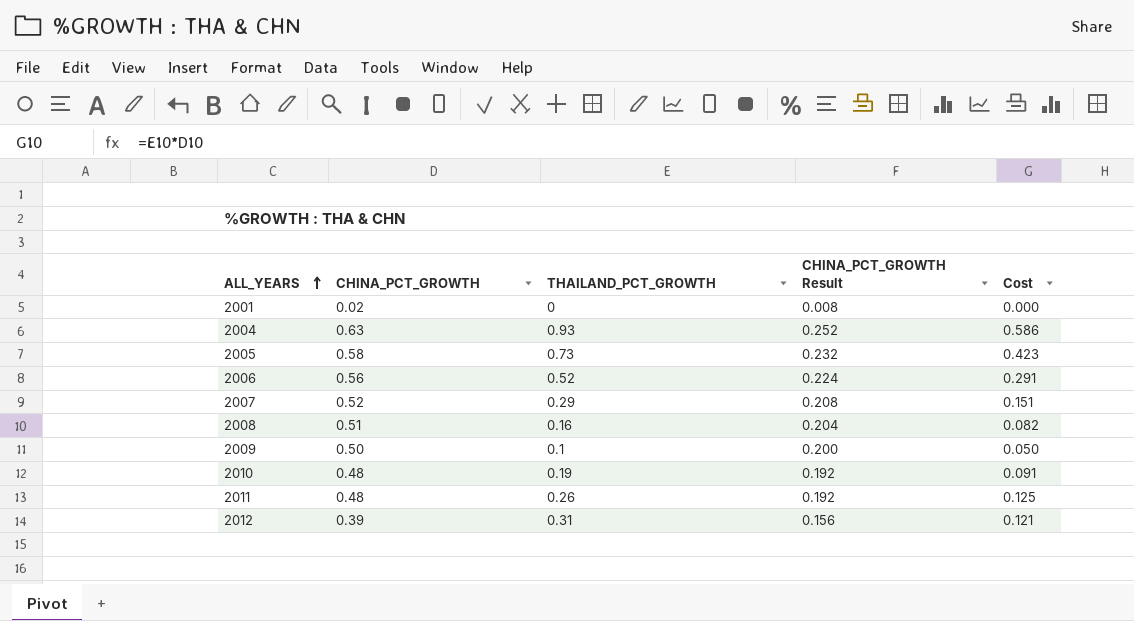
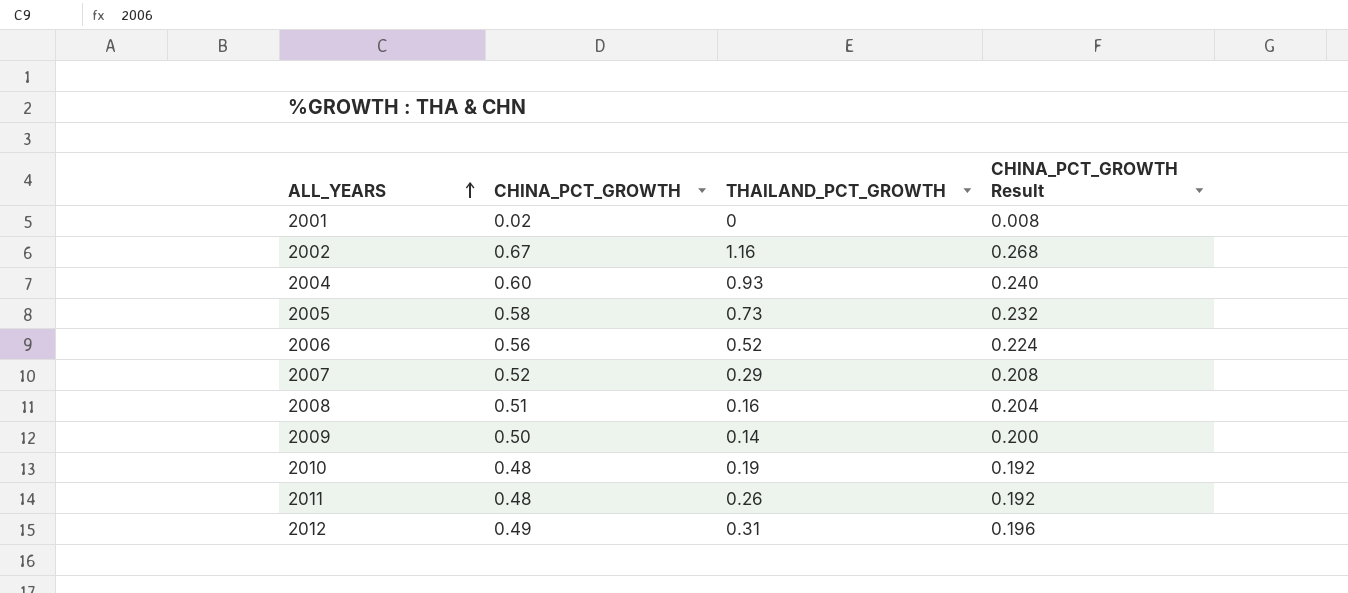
column Cost | formula: [CHINA_PCT_GROWTH] * [THAILAND_PCT_GROWTH] -> none
row 2002: none -> 0.67 | 1.16 | 0.268
2004 | CHINA_PCT_GROWTH: 0.63 -> 0.60
2004 | CHINA_PCT_GROWTH Result: 0.252 -> 0.240
2009 | THAILAND_PCT_GROWTH: 0.1 -> 0.14
2012 | CHINA_PCT_GROWTH: 0.39 -> 0.49
2012 | CHINA_PCT_GROWTH Result: 0.156 -> 0.196

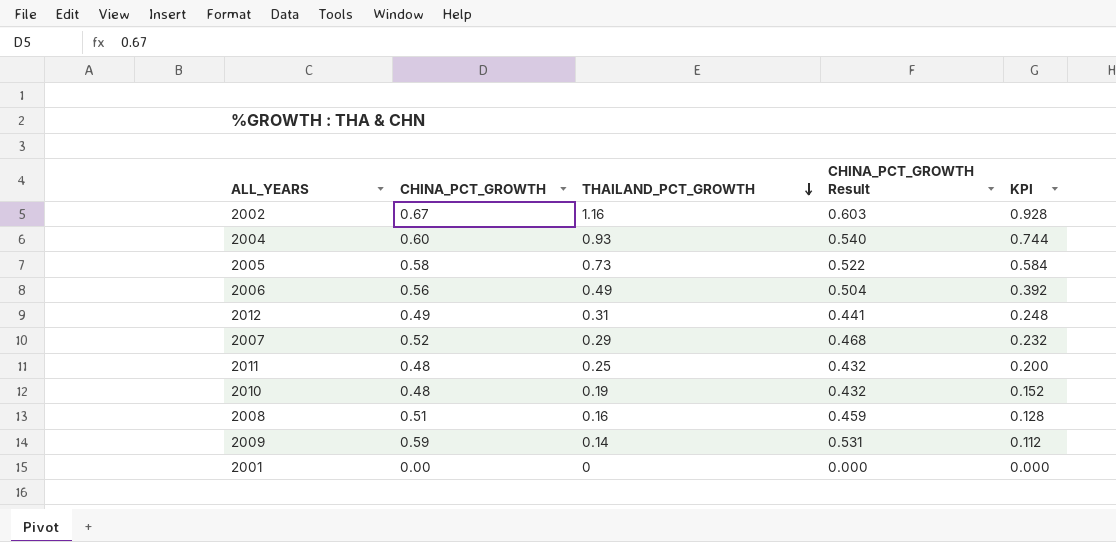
row order: ALL_YEARS ascending -> THAILAND_PCT_GROWTH descending
column CHINA_PCT_GROWTH Result | formula: [CHINA_PCT_GROWTH] * 0.4 -> [CHINA_PCT_GROWTH] * 0.9
column KPI | formula: none -> [THAILAND_PCT_GROWTH] * 0.8
2006 | THAILAND_PCT_GROWTH: 0.52 -> 0.49
2011 | THAILAND_PCT_GROWTH: 0.26 -> 0.25
2009 | CHINA_PCT_GROWTH: 0.50 -> 0.59
2001 | CHINA_PCT_GROWTH: 0.02 -> 0.00

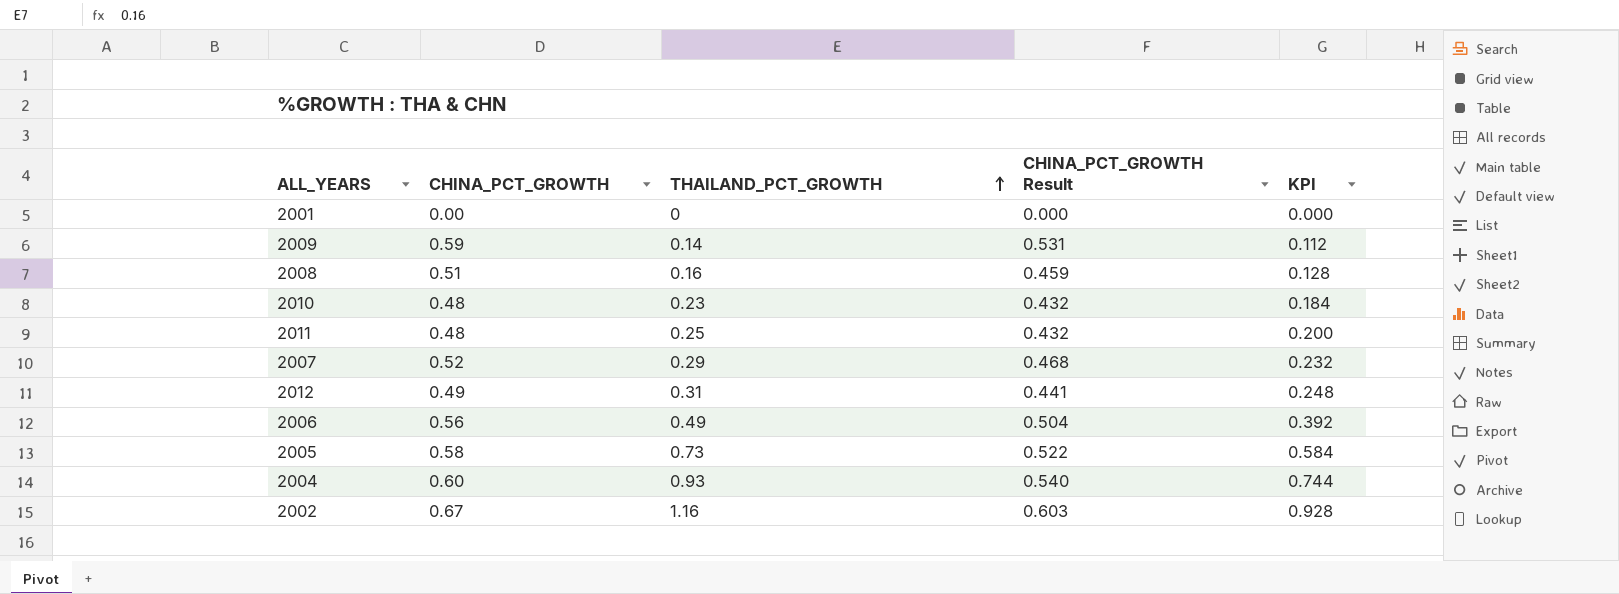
row order: THAILAND_PCT_GROWTH descending -> THAILAND_PCT_GROWTH ascending
2010 | THAILAND_PCT_GROWTH: 0.19 -> 0.23
2010 | KPI: 0.152 -> 0.184

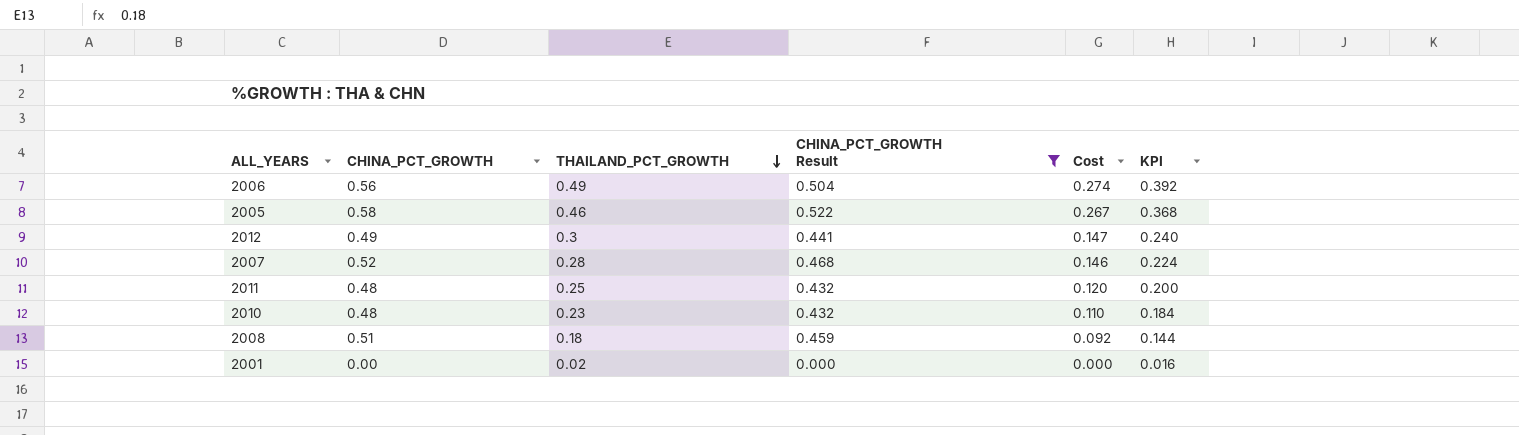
filter: none -> CHINA_PCT_GROWTH Result <= 0.522
row order: THAILAND_PCT_GROWTH ascending -> THAILAND_PCT_GROWTH descending
column Cost | formula: none -> [CHINA_PCT_GROWTH] * [THAILAND_PCT_GROWTH]
2005 | THAILAND_PCT_GROWTH: 0.73 -> 0.46
2005 | KPI: 0.584 -> 0.368
2012 | THAILAND_PCT_GROWTH: 0.31 -> 0.3
2012 | KPI: 0.248 -> 0.240
2007 | THAILAND_PCT_GROWTH: 0.29 -> 0.28
2007 | KPI: 0.232 -> 0.224
2008 | THAILAND_PCT_GROWTH: 0.16 -> 0.18
2008 | KPI: 0.128 -> 0.144
2001 | THAILAND_PCT_GROWTH: 0 -> 0.02
2001 | KPI: 0.000 -> 0.016

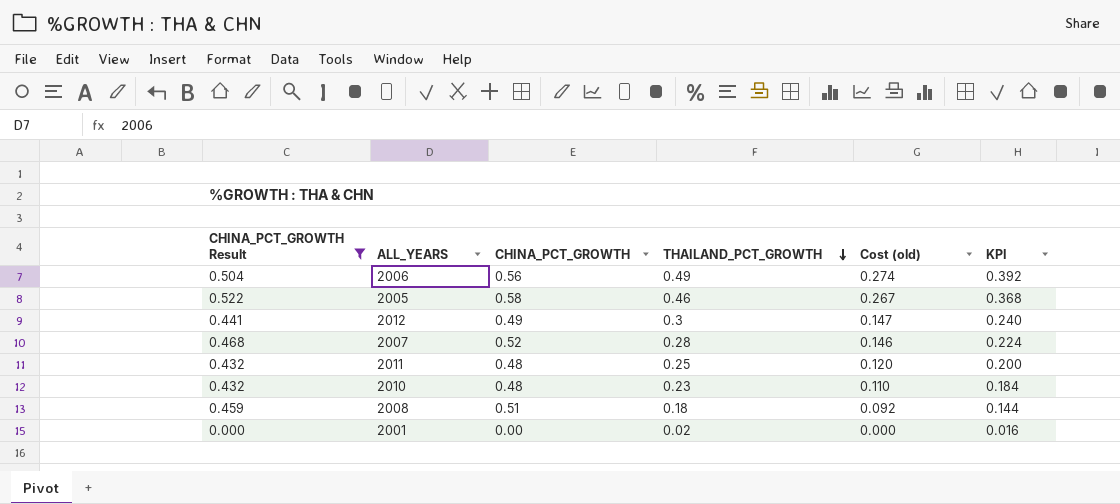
column CHINA_PCT_GROWTH Result | position: 4 -> 1
column name: Cost -> Cost (old)

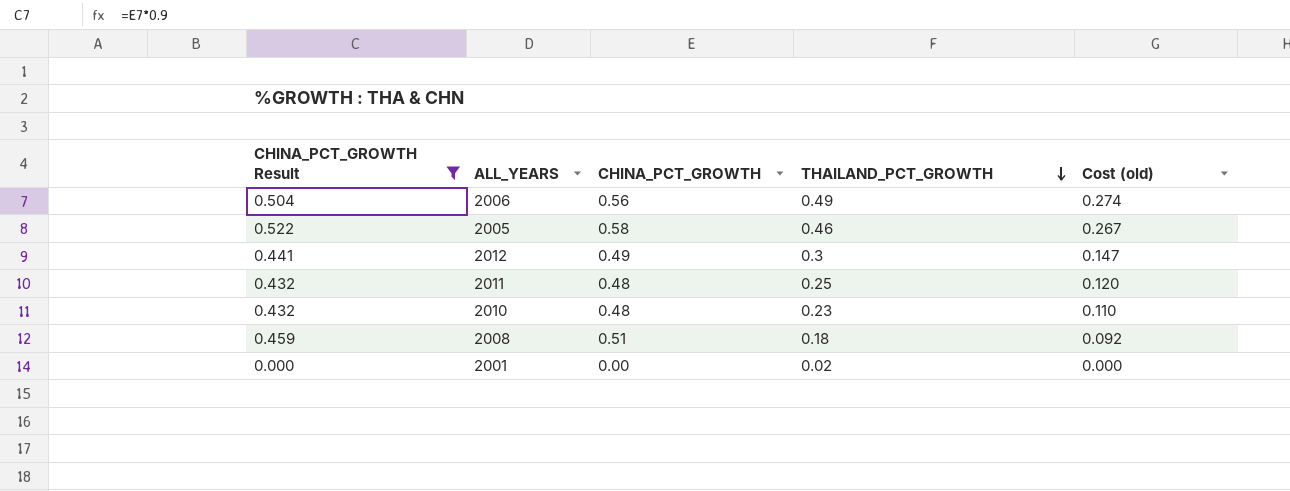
column KPI | formula: [THAILAND_PCT_GROWTH] * 0.8 -> none
row 2007: 0.468 | 0.52 | 0.28 | 0.146 | 0.224 -> none

